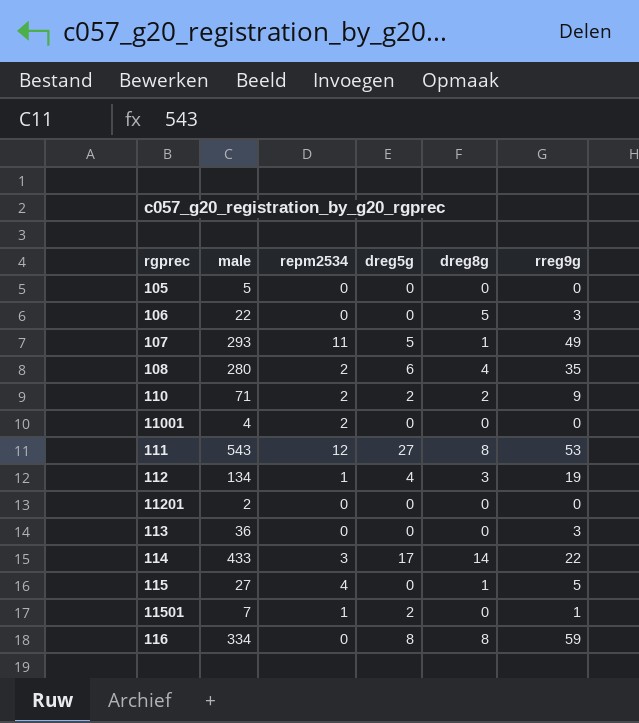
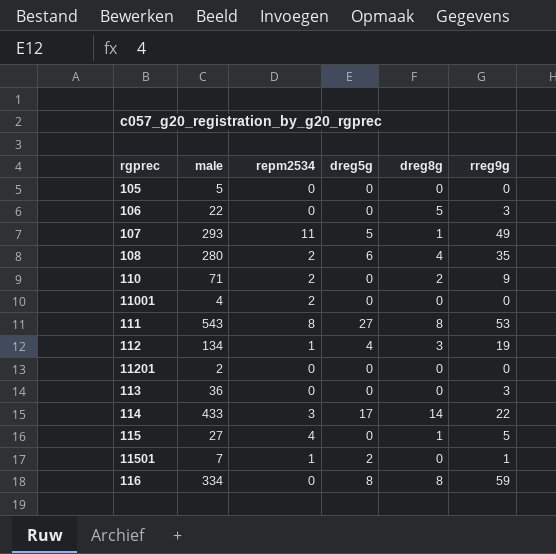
110 | dreg5g: 2 -> 0
111 | repm2534: 12 -> 8

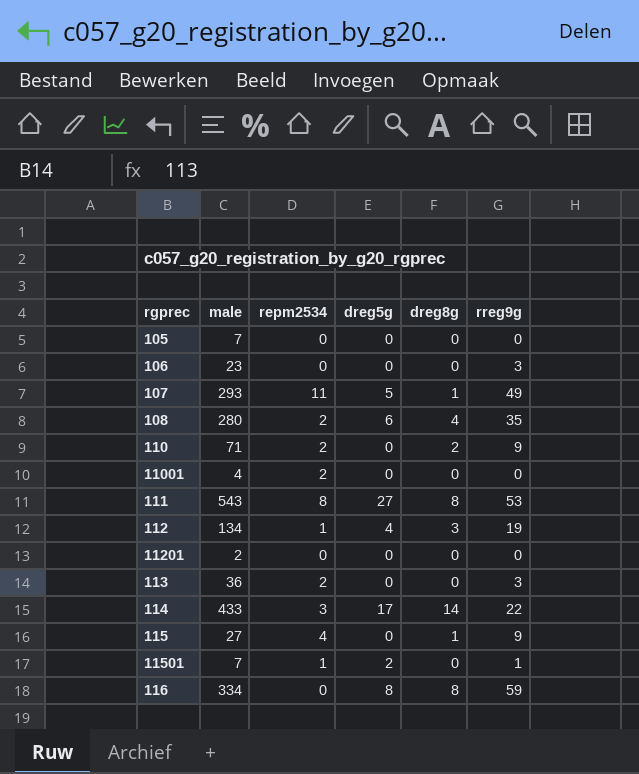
105 | male: 5 -> 7
106 | male: 22 -> 23
106 | dreg8g: 5 -> 0
113 | repm2534: 0 -> 2
115 | rreg9g: 5 -> 9

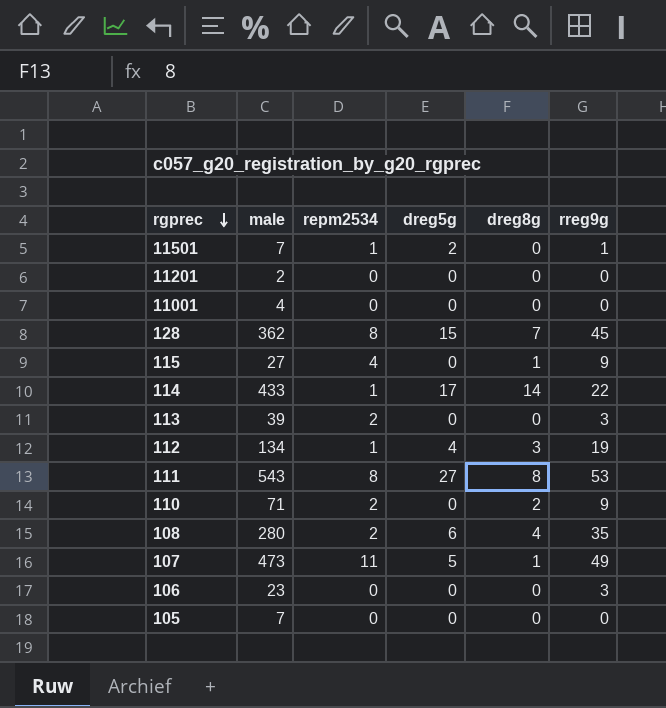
row order: none -> rgprec descending
row 116: 334 | 0 | 8 | 8 | 59 -> none
11001 | repm2534: 2 -> 0
row 128: none -> 362 | 8 | 15 | 7 | 45
114 | repm2534: 3 -> 1
113 | male: 36 -> 39
107 | male: 293 -> 473

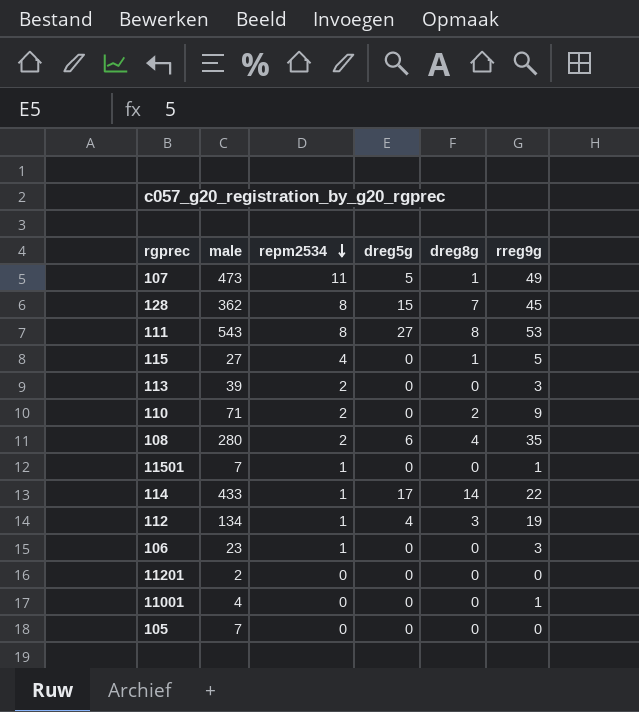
row order: rgprec descending -> repm2534 descending
115 | rreg9g: 9 -> 5
11501 | dreg5g: 2 -> 0
106 | repm2534: 0 -> 1
11001 | rreg9g: 0 -> 1

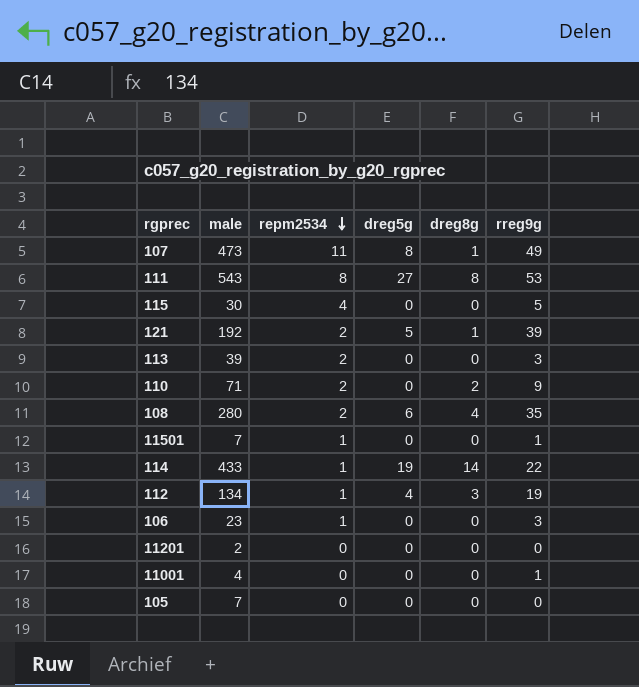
row 128: 362 | 8 | 15 | 7 | 45 -> none
107 | dreg5g: 5 -> 8
115 | male: 27 -> 30
115 | dreg8g: 1 -> 0
row 121: none -> 192 | 2 | 5 | 1 | 39
114 | dreg5g: 17 -> 19

